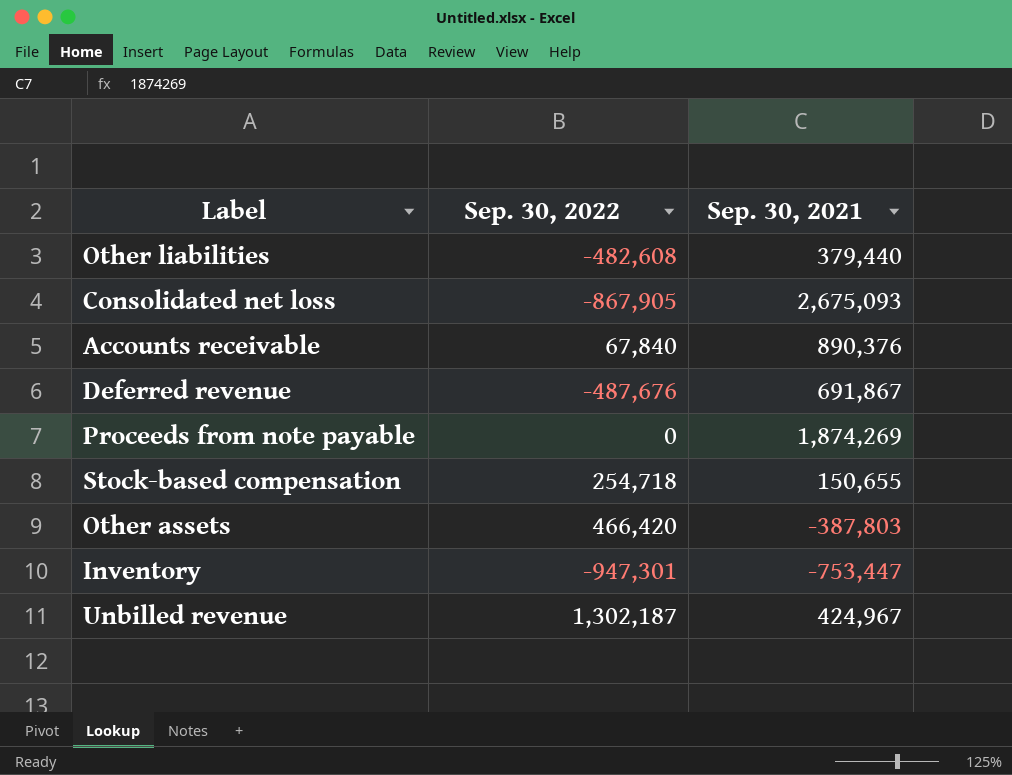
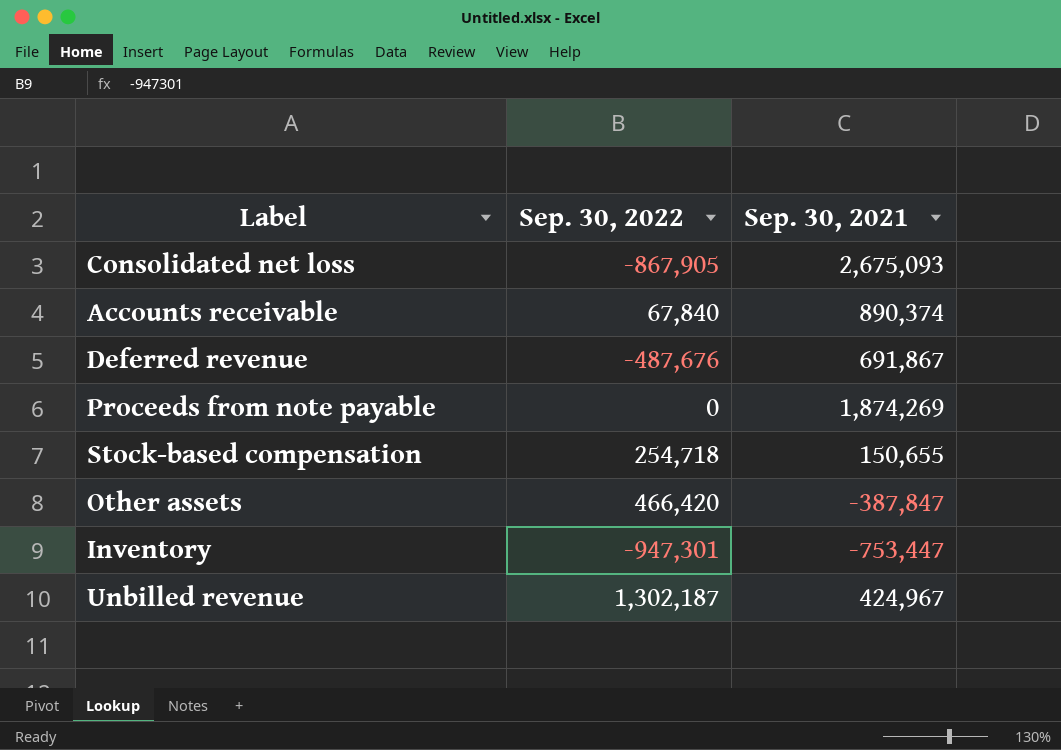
row Other liabilities: -482,608 | 379,440 -> none
Accounts receivable | Sep. 30, 2021: 890,376 -> 890,374
Other assets | Sep. 30, 2021: -387,803 -> -387,847

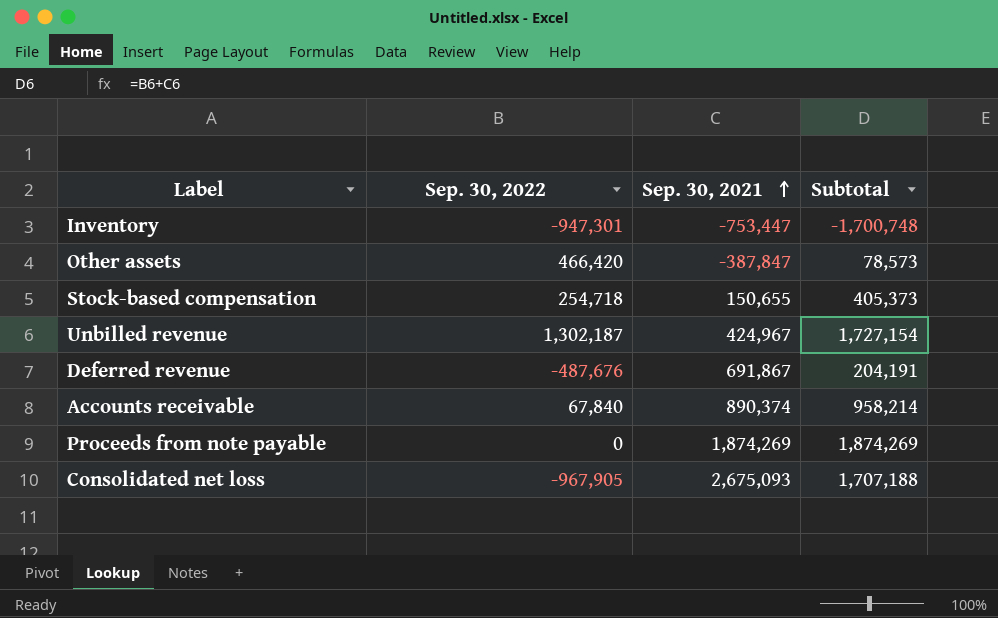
row order: none -> Sep. 30, 2021 ascending
column Subtotal | formula: none -> [Sep. 30, 2022] + [Sep. 30, 2021]
Consolidated net loss | Sep. 30, 2022: -867,905 -> -967,905

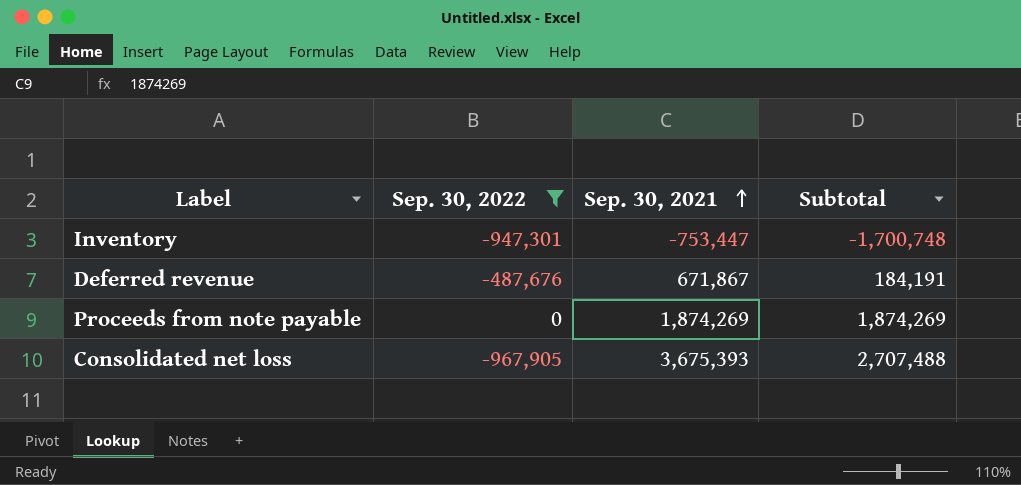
filter: none -> Sep. 30, 2022 <= 0
Deferred revenue | Sep. 30, 2021: 691,867 -> 671,867
Deferred revenue | Subtotal: 204,191 -> 184,191
Consolidated net loss | Sep. 30, 2021: 2,675,093 -> 3,675,393
Consolidated net loss | Subtotal: 1,707,188 -> 2,707,488

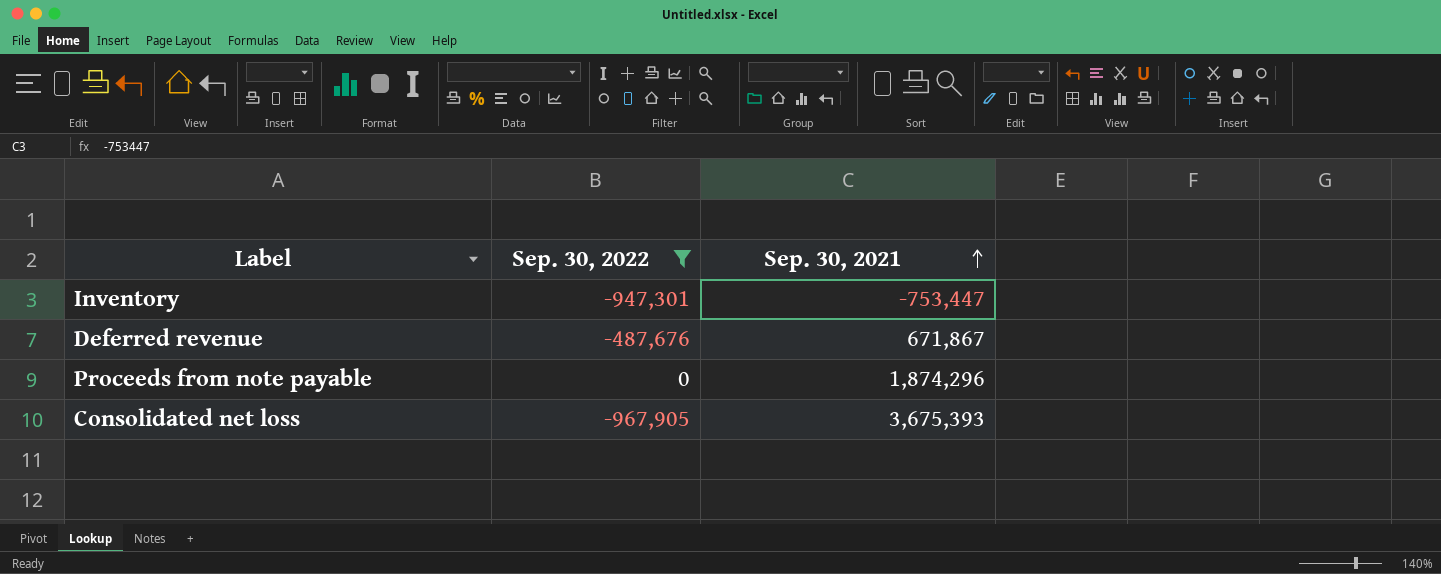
column Subtotal | formula: [Sep. 30, 2022] + [Sep. 30, 2021] -> none
Proceeds from note payable | Sep. 30, 2021: 1,874,269 -> 1,874,296

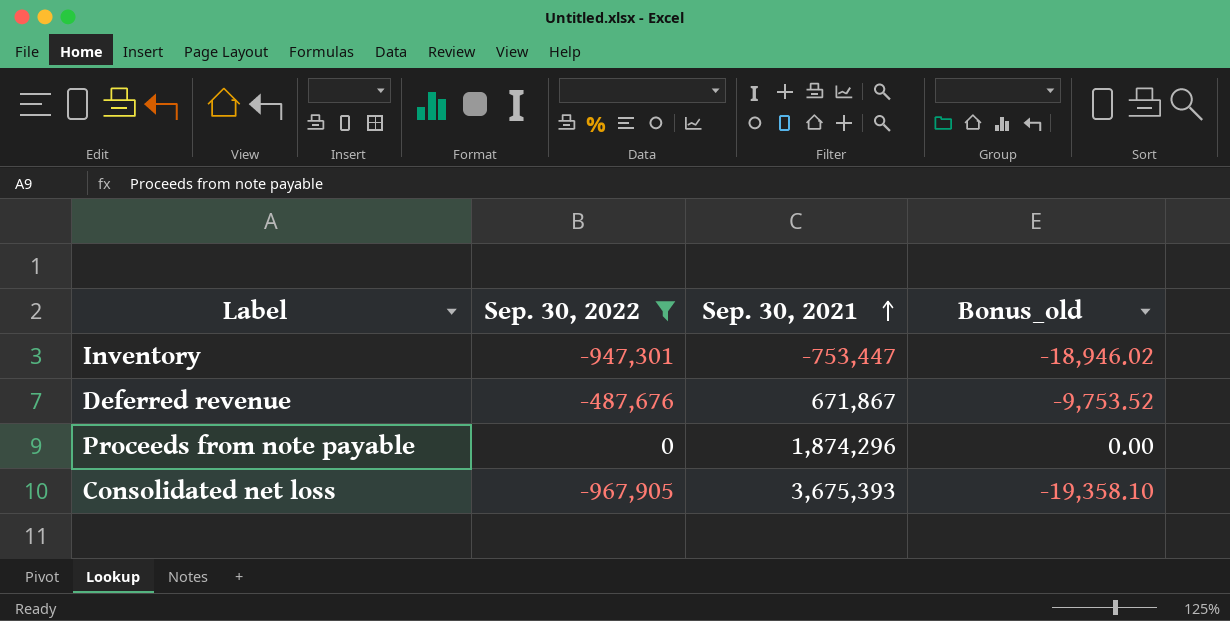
column Bonus_old | formula: none -> [Sep. 30, 2022] * 0.02

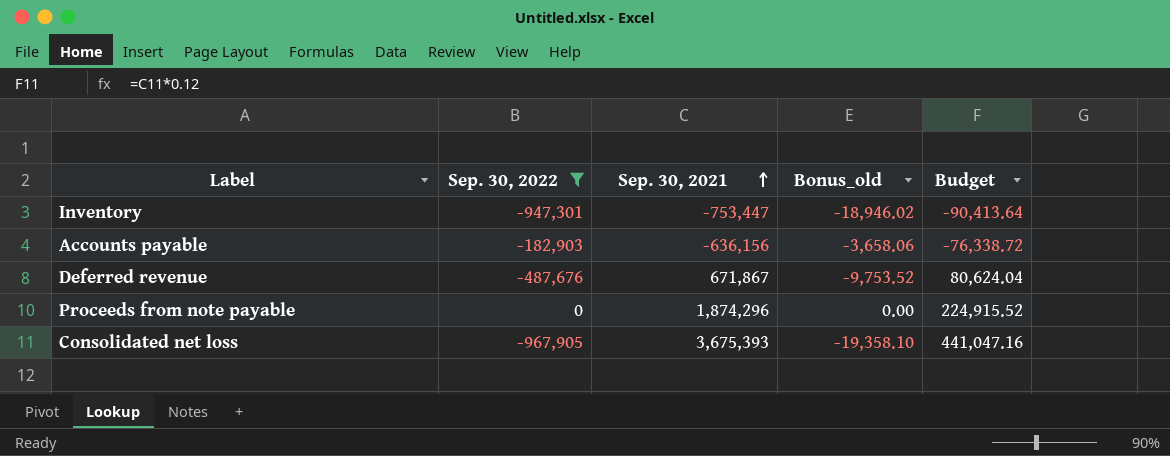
column Budget | formula: none -> [Sep. 30, 2021] * 0.12
row Accounts payable: none -> -182,903 | -636,156 | -3,658.06 | -76,338.72

